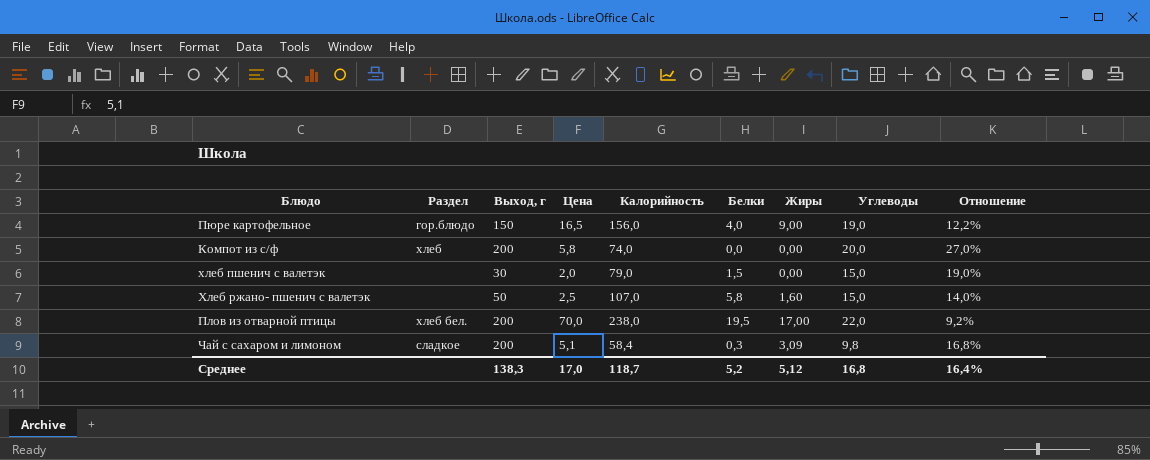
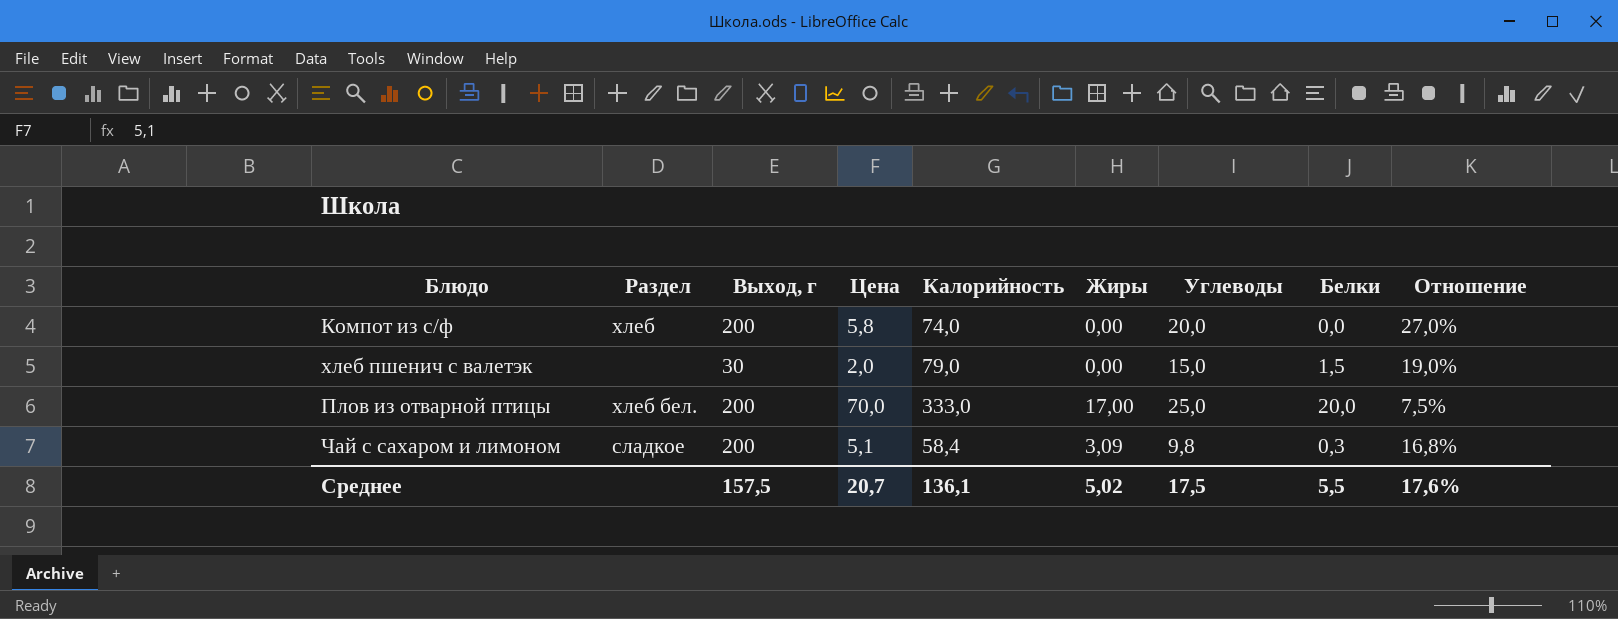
column Белки | position: 6 -> 8
row Пюре картофельное: гор.блюдо | 150 | 16,5 | 156,0 | 4,0 | 9,00 | 19,0 | 12,2% -> none
row Хлеб ржано- пшенич с валетэк: none | 50 | 2,5 | 107,0 | 5,8 | 1,60 | 15,0 | 14,0% -> none
Плов из отварной птицы | Калорийность: 238,0 -> 333,0
Плов из отварной птицы | Углеводы: 22,0 -> 25,0
Плов из отварной птицы | Белки: 19,5 -> 20,0
Плов из отварной птицы | Отношение: 9,2% -> 7,5%
Среднее | Выход, г: 138,3 -> 157,5
Среднее | Цена: 17,0 -> 20,7
Среднее | Калорийность: 118,7 -> 136,1
Среднее | Жиры: 5,12 -> 5,02
Среднее | Углеводы: 16,8 -> 17,5
Среднее | Белки: 5,2 -> 5,5
Среднее | Отношение: 16,4% -> 17,6%

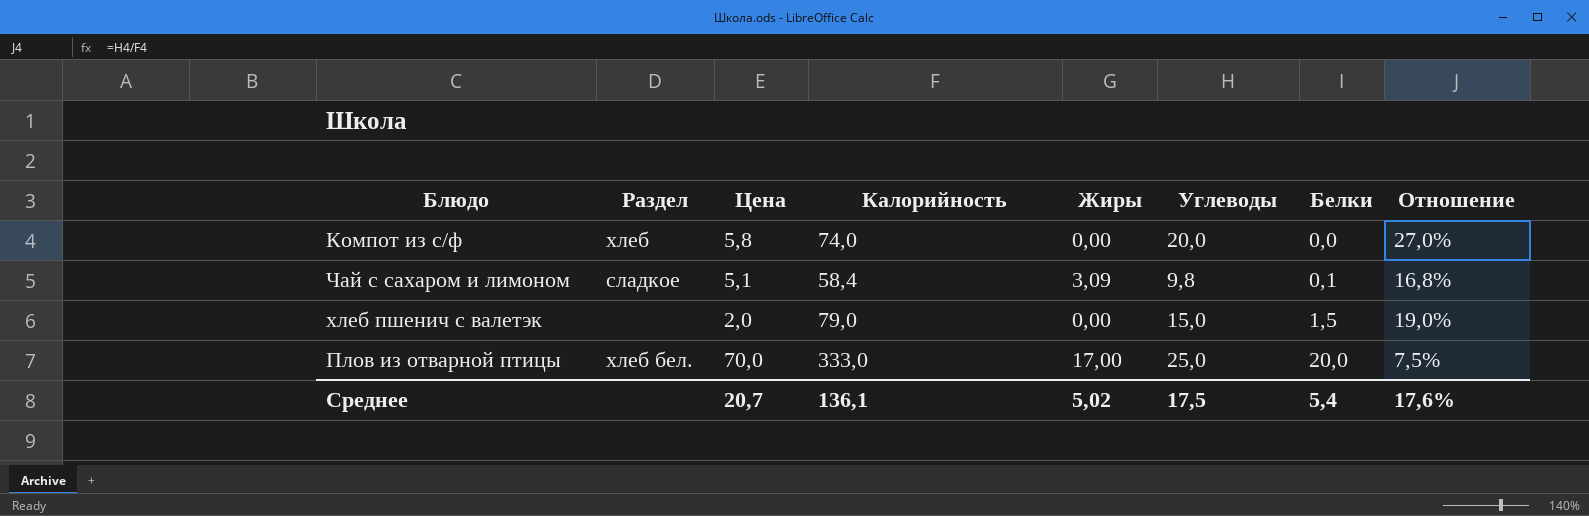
row order: none -> Белки ascending
column Выход, г | position: 3 -> none
Чай с сахаром и лимоном | Белки: 0,3 -> 0,1
Среднее | Белки: 5,5 -> 5,4

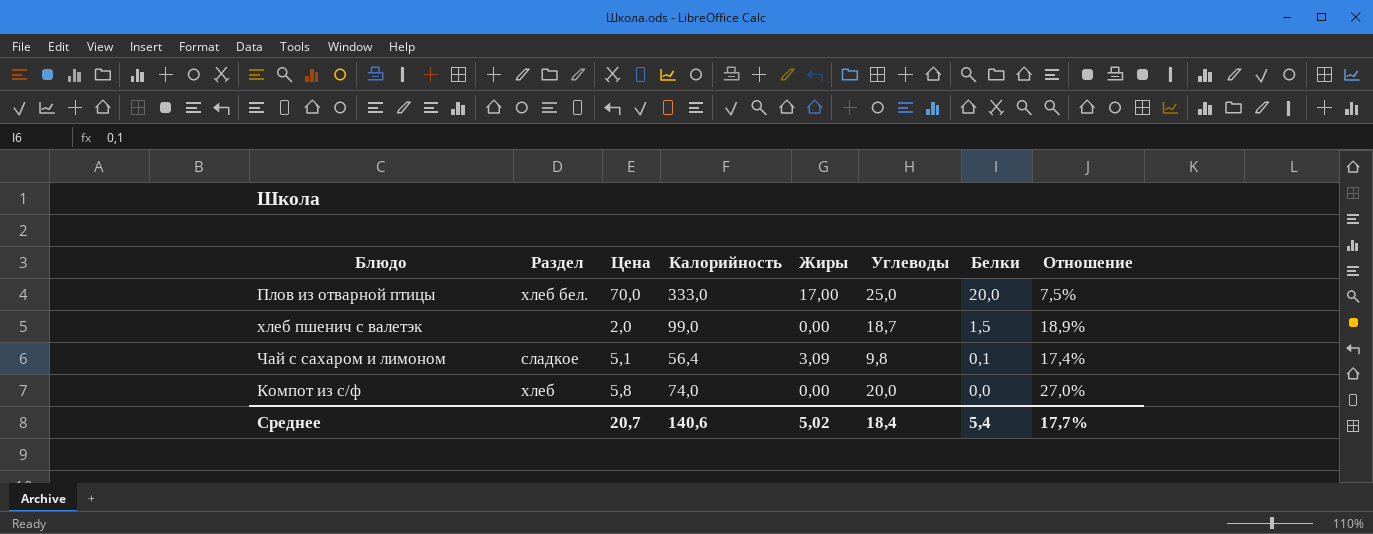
row order: Белки ascending -> Белки descending
хлеб пшенич с валетэк | Калорийность: 79,0 -> 99,0
хлеб пшенич с валетэк | Углеводы: 15,0 -> 18,7
хлеб пшенич с валетэк | Отношение: 19,0% -> 18,9%
Чай с сахаром и лимоном | Калорийность: 58,4 -> 56,4
Чай с сахаром и лимоном | Отношение: 16,8% -> 17,4%
Среднее | Калорийность: 136,1 -> 140,6
Среднее | Углеводы: 17,5 -> 18,4
Среднее | Отношение: 17,6% -> 17,7%

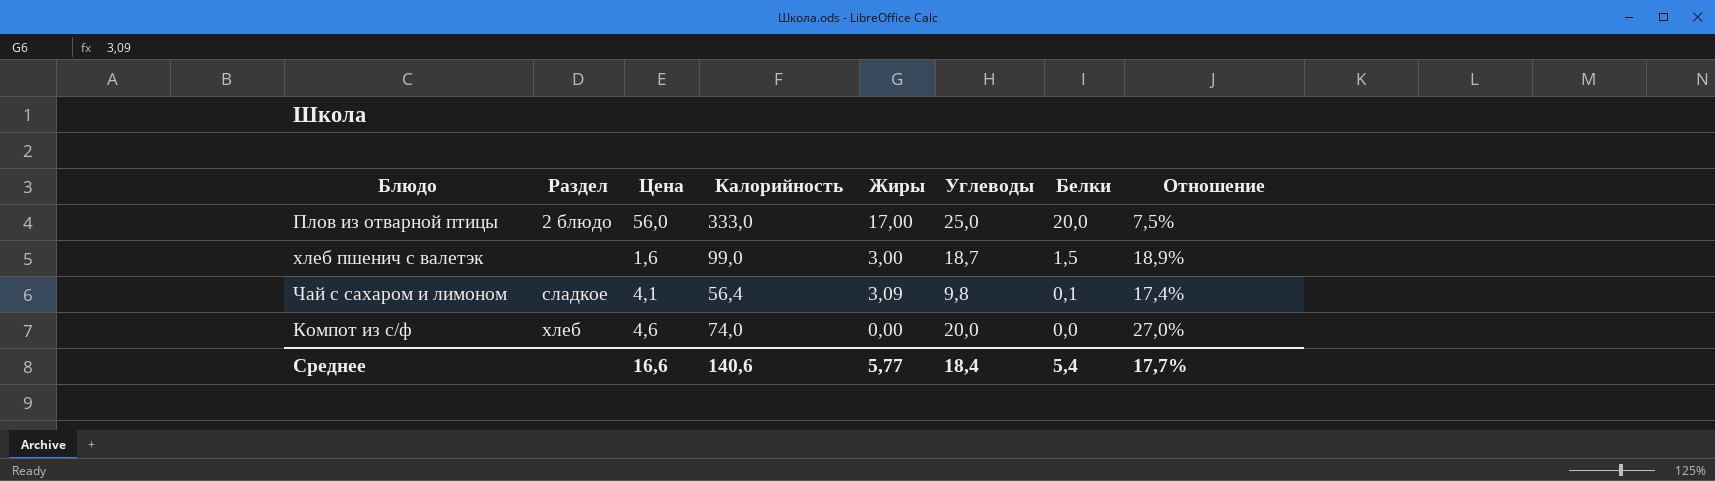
Плов из отварной птицы | Раздел: хлеб бел. -> 2 блюдо
Плов из отварной птицы | Цена: 70,0 -> 56,0
хлеб пшенич с валетэк | Цена: 2,0 -> 1,6
хлеб пшенич с валетэк | Жиры: 0,00 -> 3,00
Чай с сахаром и лимоном | Цена: 5,1 -> 4,1
Компот из с/ф | Цена: 5,8 -> 4,6
Среднее | Цена: 20,7 -> 16,6
Среднее | Жиры: 5,02 -> 5,77

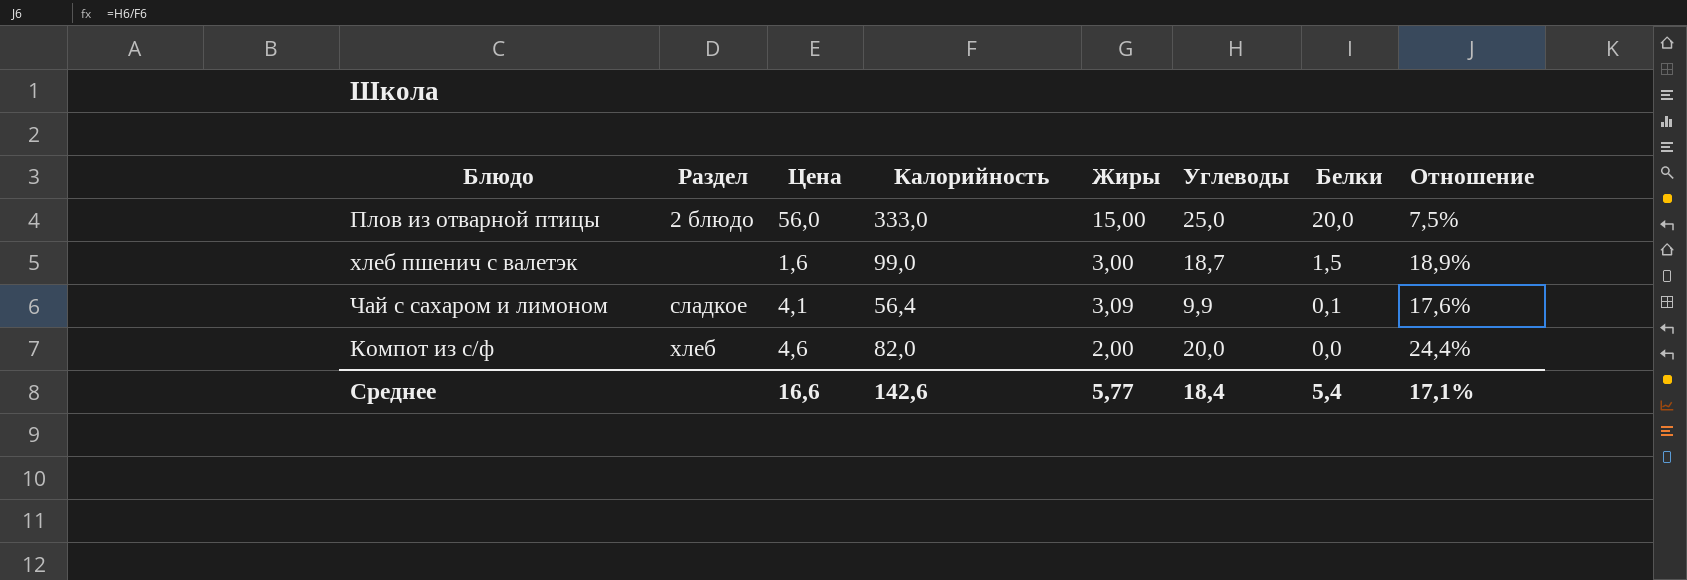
Плов из отварной птицы | Жиры: 17,00 -> 15,00
Чай с сахаром и лимоном | Углеводы: 9,8 -> 9,9
Чай с сахаром и лимоном | Отношение: 17,4% -> 17,6%
Компот из с/ф | Калорийность: 74,0 -> 82,0
Компот из с/ф | Жиры: 0,00 -> 2,00
Компот из с/ф | Отношение: 27,0% -> 24,4%
Среднее | Калорийность: 140,6 -> 142,6
Среднее | Отношение: 17,7% -> 17,1%

